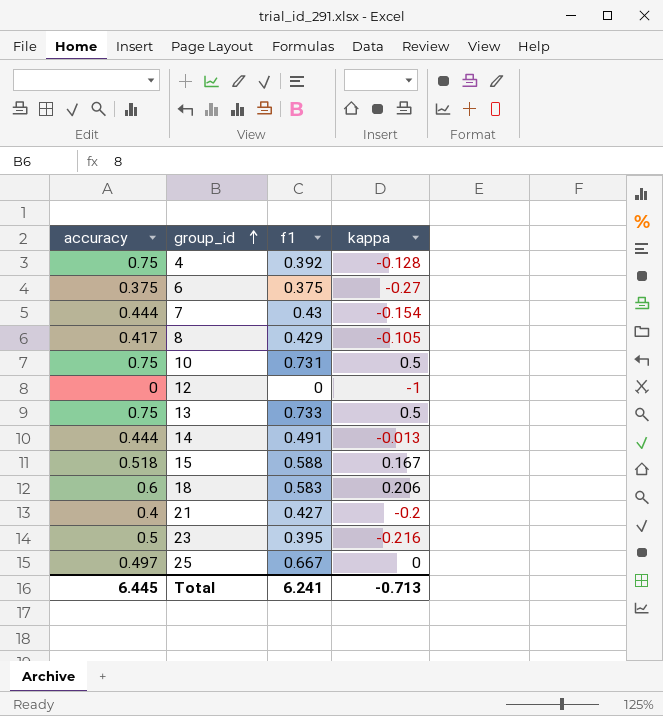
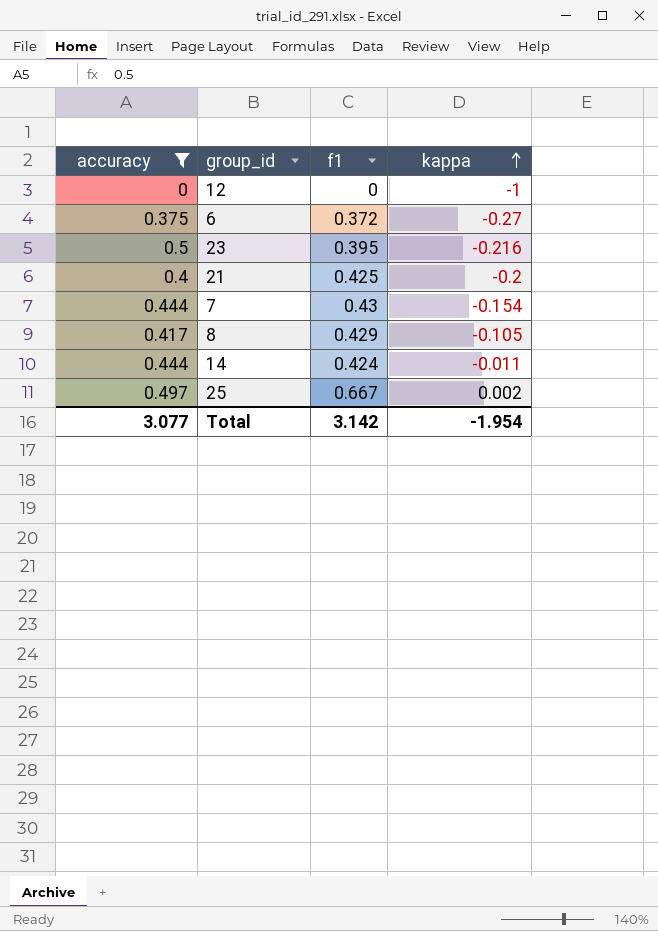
filter: none -> accuracy <= 0.5
row order: group_id ascending -> kappa ascending
6 | f1: 0.375 -> 0.372
21 | f1: 0.427 -> 0.425
14 | f1: 0.491 -> 0.424
14 | kappa: -0.013 -> -0.011
25 | kappa: 0 -> 0.002
Total | accuracy: 6.445 -> 3.077
Total | f1: 6.241 -> 3.142
Total | kappa: -0.713 -> -1.954

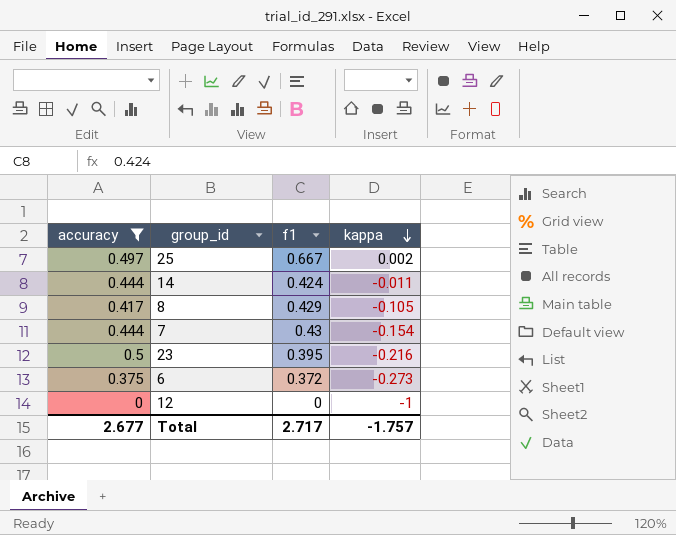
row order: kappa ascending -> kappa descending
row 21: 0.4 | 0.425 | -0.2 -> none
6 | kappa: -0.27 -> -0.273
Total | accuracy: 3.077 -> 2.677
Total | f1: 3.142 -> 2.717
Total | kappa: -1.954 -> -1.757

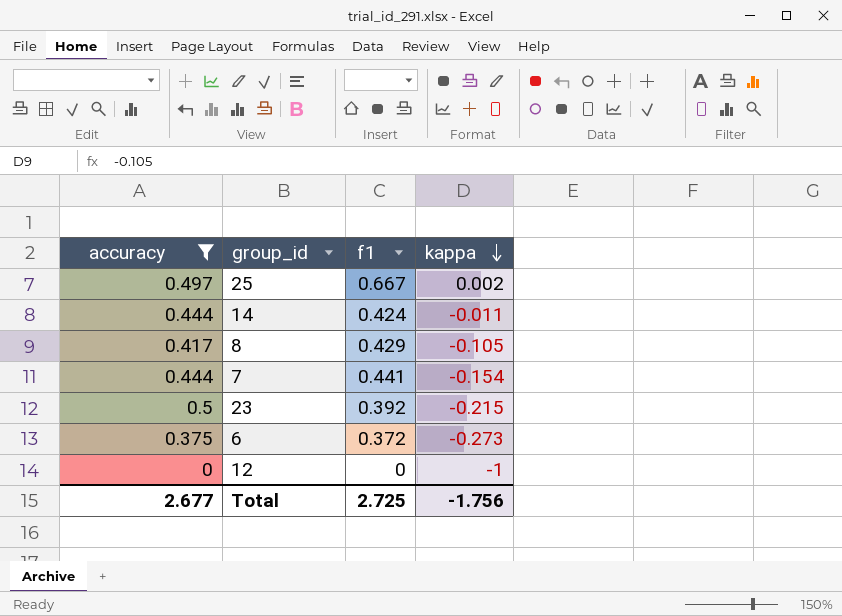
7 | f1: 0.43 -> 0.441
23 | f1: 0.395 -> 0.392
23 | kappa: -0.216 -> -0.215
Total | f1: 2.717 -> 2.725
Total | kappa: -1.757 -> -1.756

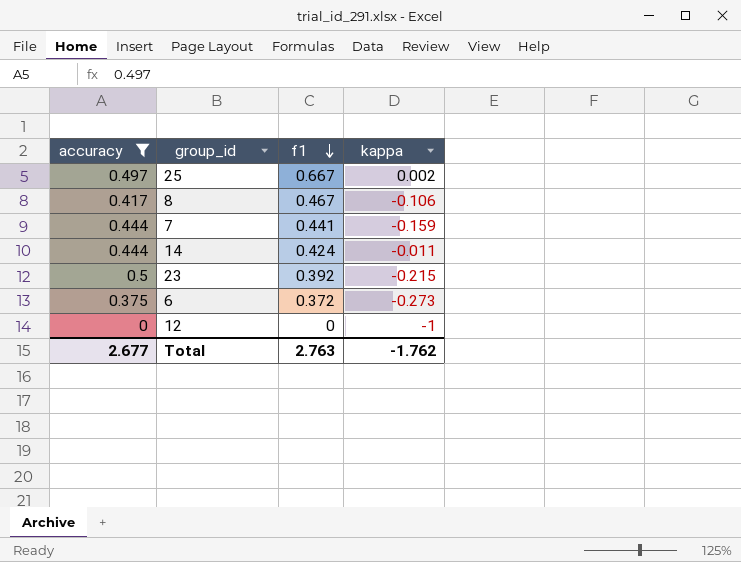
row order: kappa descending -> f1 descending
8 | f1: 0.429 -> 0.467
8 | kappa: -0.105 -> -0.106
7 | kappa: -0.154 -> -0.159
Total | f1: 2.725 -> 2.763
Total | kappa: -1.756 -> -1.762

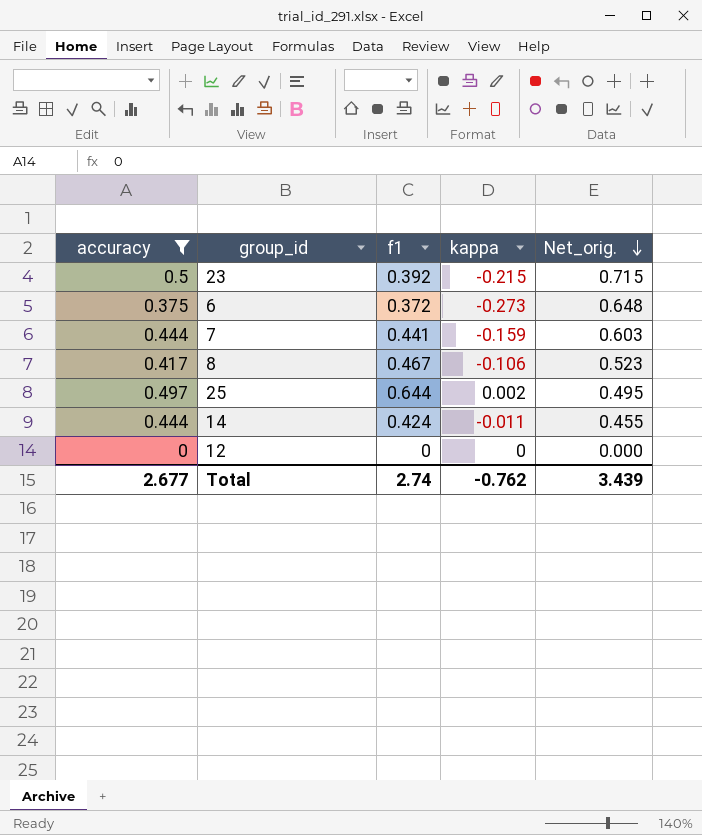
row order: f1 descending -> Net_orig. descending
column Net_orig. | formula: none -> [accuracy] - [kappa]
25 | f1: 0.667 -> 0.644
12 | kappa: -1 -> 0
Total | f1: 2.763 -> 2.74
Total | kappa: -1.762 -> -0.762

